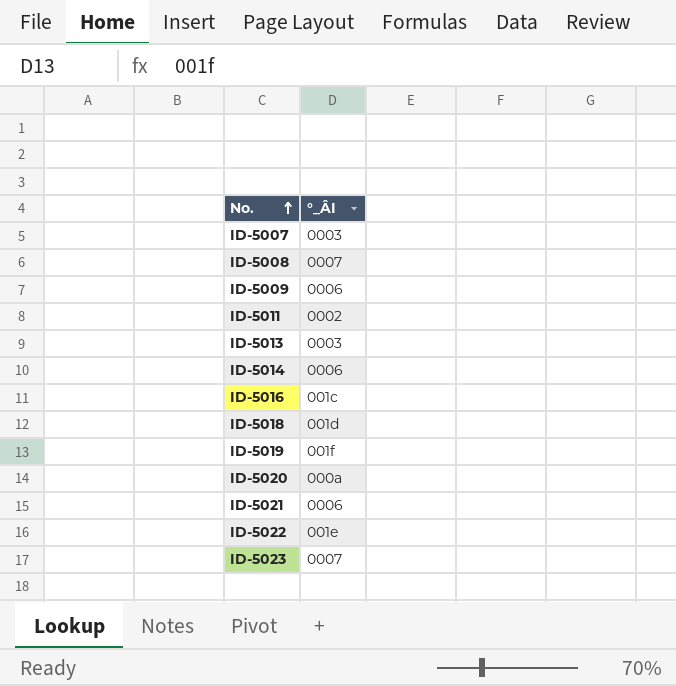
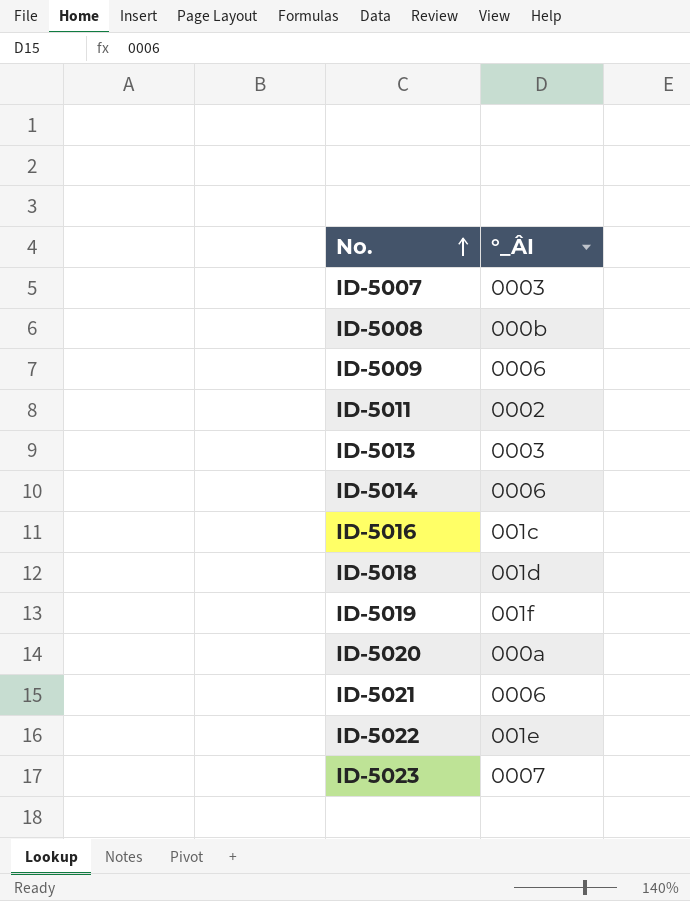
ID-5008 | °_ÂI: 0007 -> 000b

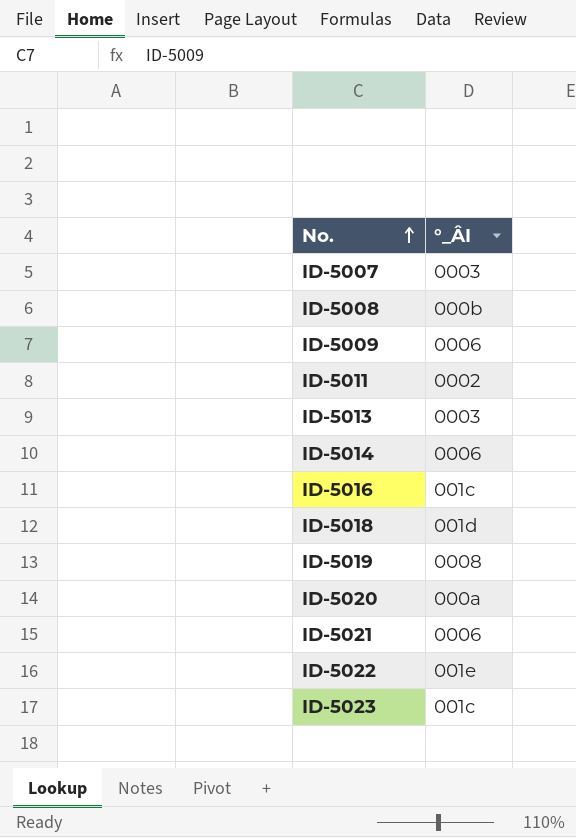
ID-5019 | °_ÂI: 001f -> 0008
ID-5023 | °_ÂI: 0007 -> 001c

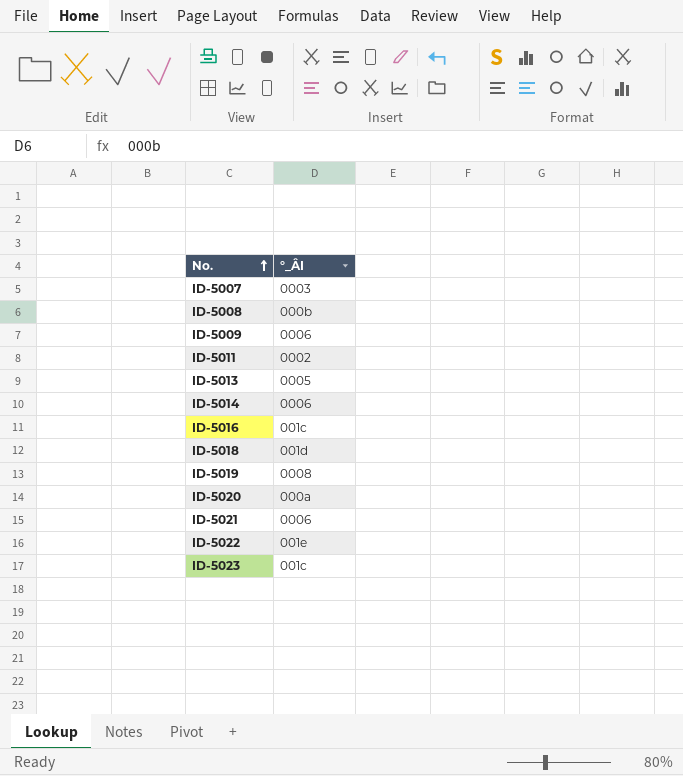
ID-5013 | °_ÂI: 0003 -> 0005

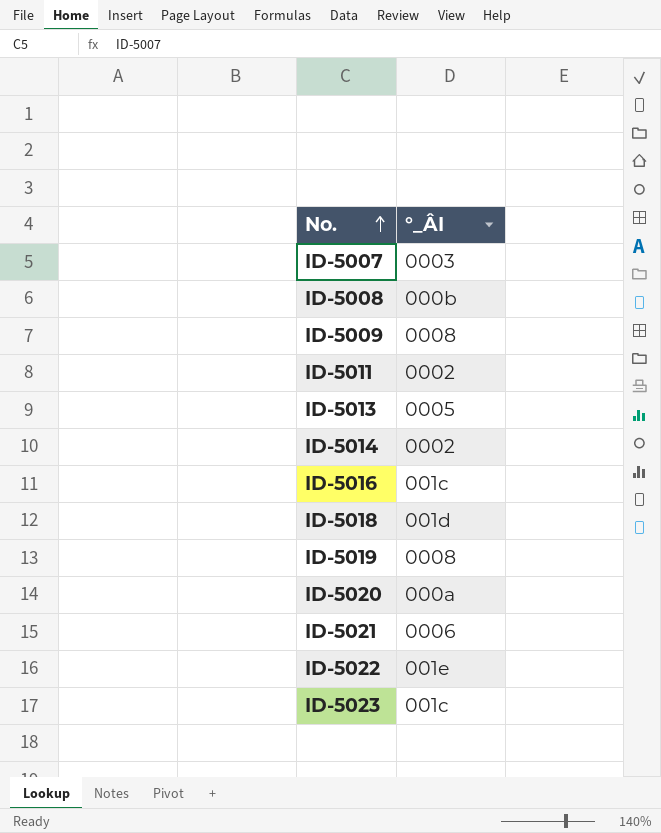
ID-5009 | °_ÂI: 0006 -> 0008
ID-5014 | °_ÂI: 0006 -> 0002

